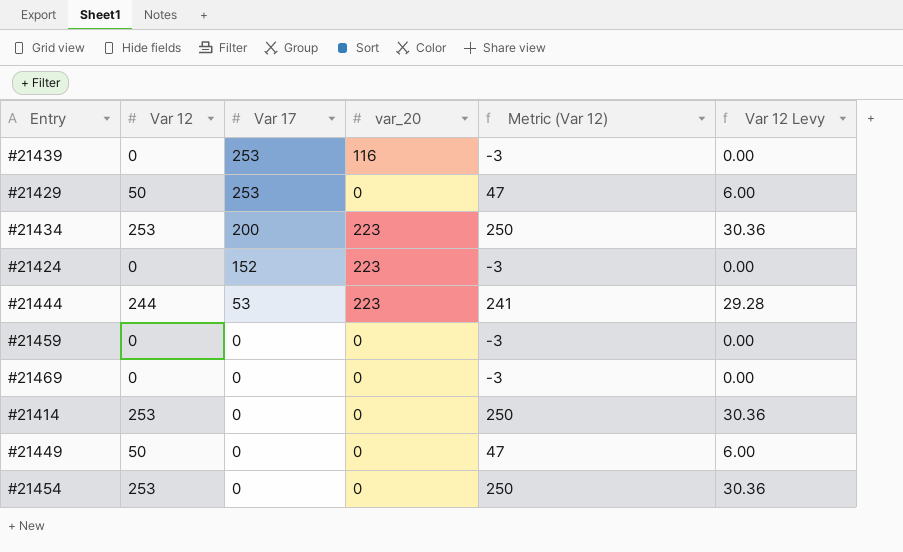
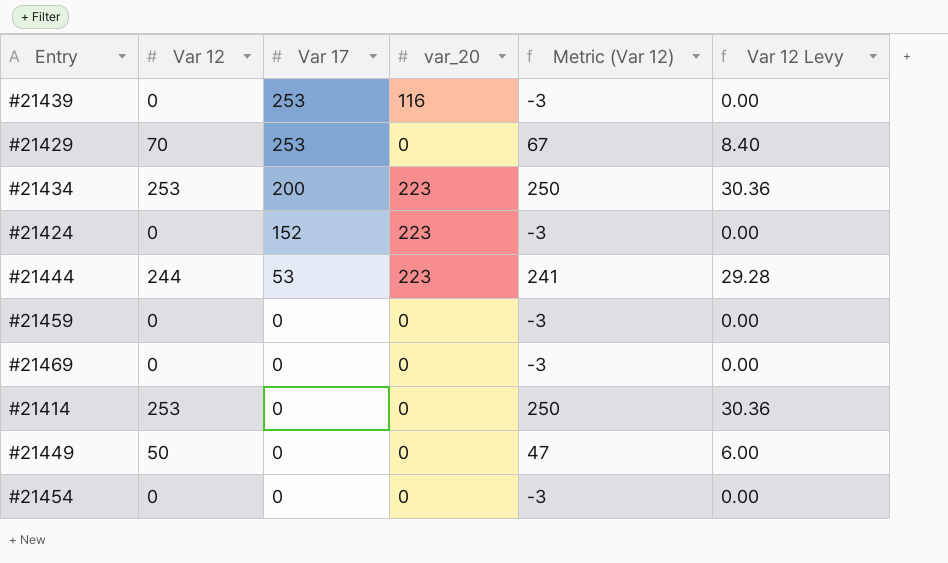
#21429 | Var 12: 50 -> 70
#21429 | Metric (Var 12): 47 -> 67
#21429 | Var 12 Levy: 6.00 -> 8.40
#21454 | Var 12: 253 -> 0
#21454 | Metric (Var 12): 250 -> -3
#21454 | Var 12 Levy: 30.36 -> 0.00

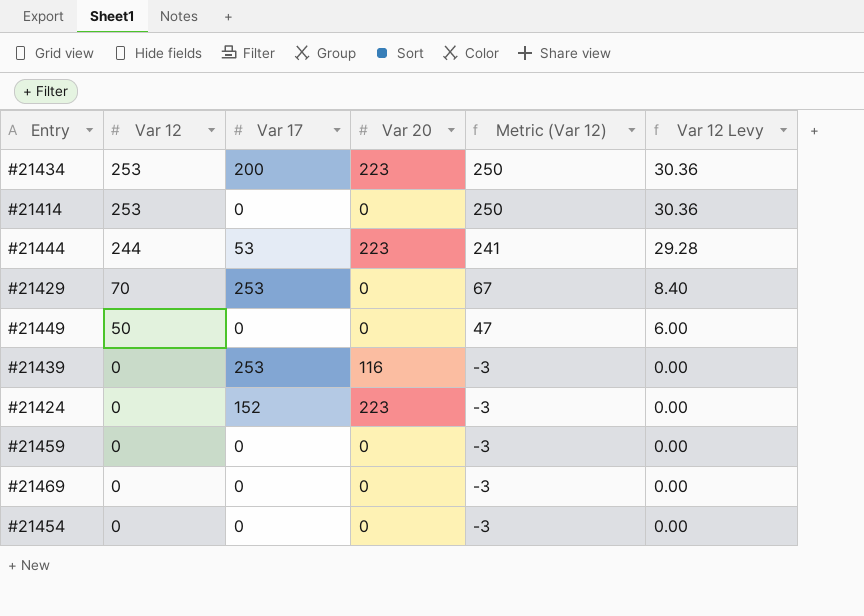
row order: Var 17 descending -> Var 12 descending
column name: var_20 -> Var 20

